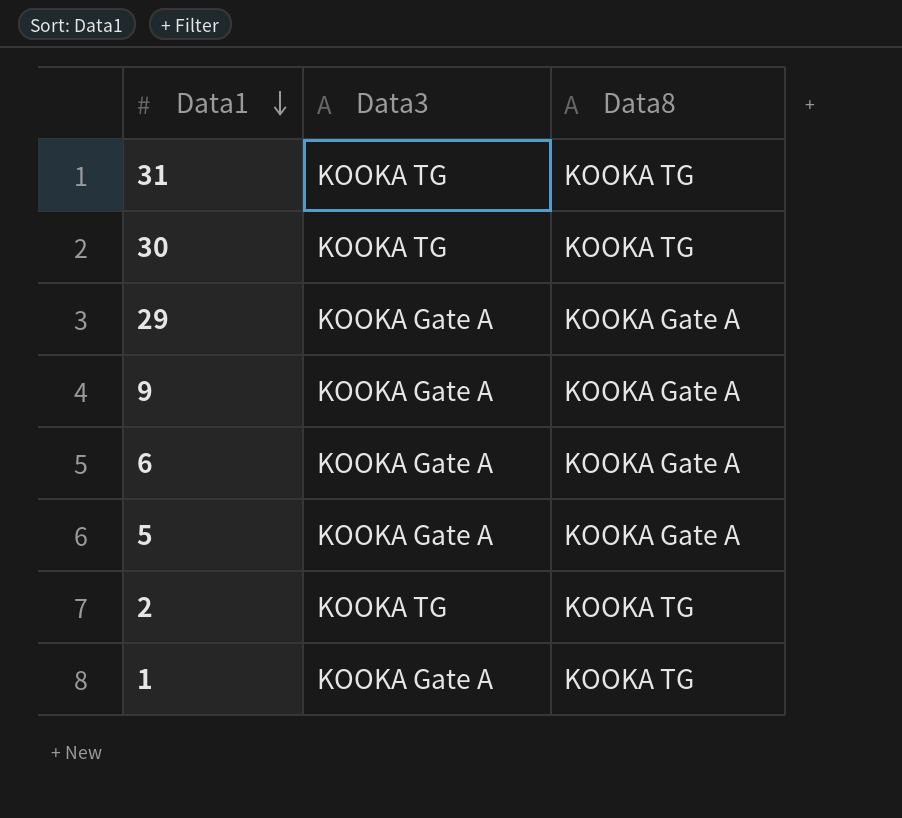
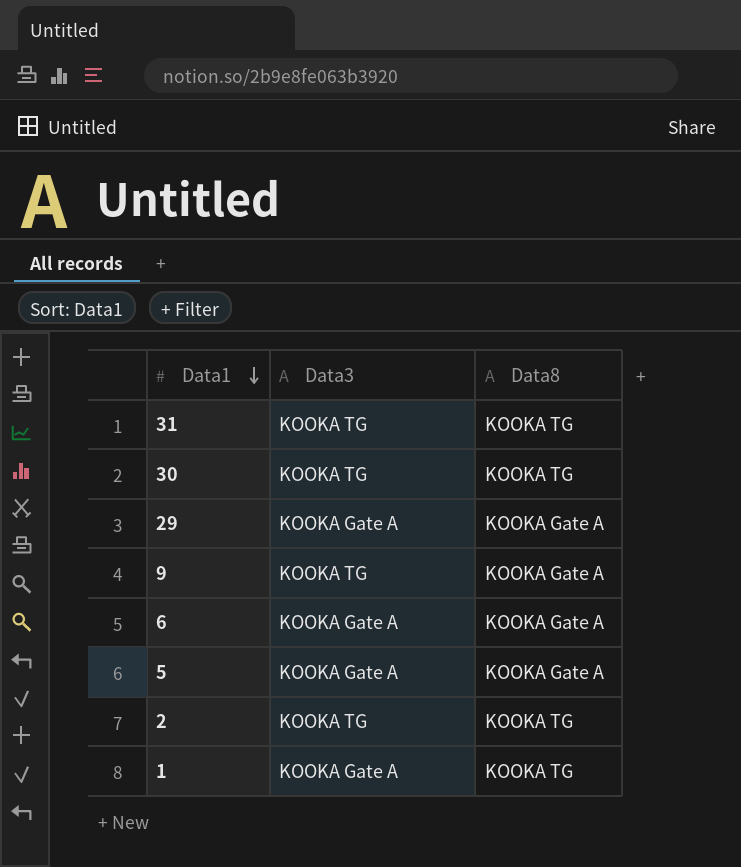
9 | Data3: KOOKA Gate A -> KOOKA TG

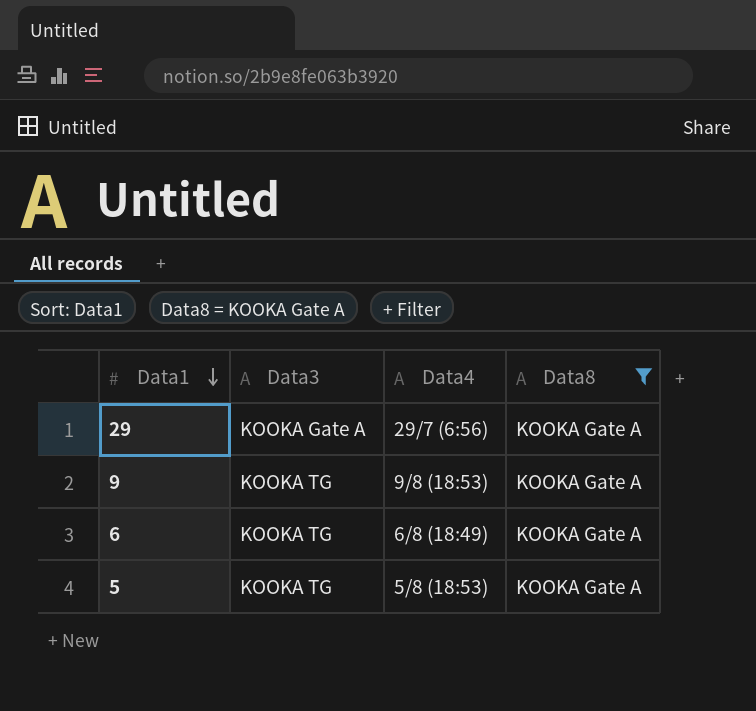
filter: none -> Data8 = KOOKA Gate A
column Data4 | position: none -> 3
6 | Data3: KOOKA Gate A -> KOOKA TG
5 | Data3: KOOKA Gate A -> KOOKA TG

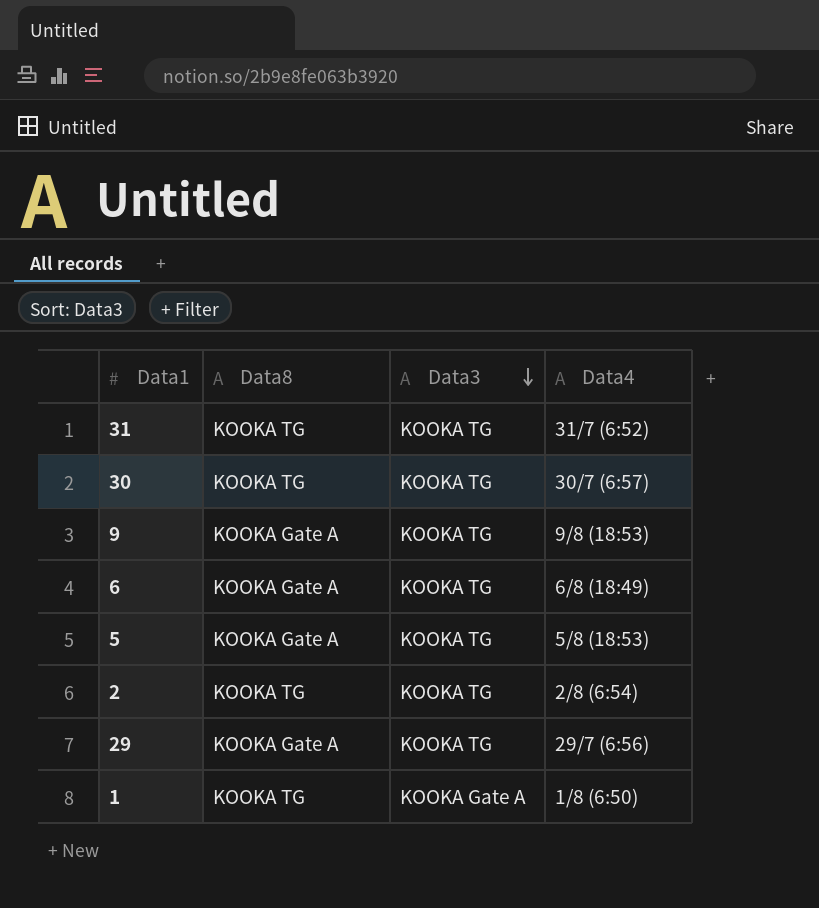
filter: Data8 = KOOKA Gate A -> none
row order: Data1 descending -> Data3 descending
column Data8 | position: 4 -> 2
29 | Data3: KOOKA Gate A -> KOOKA TG

